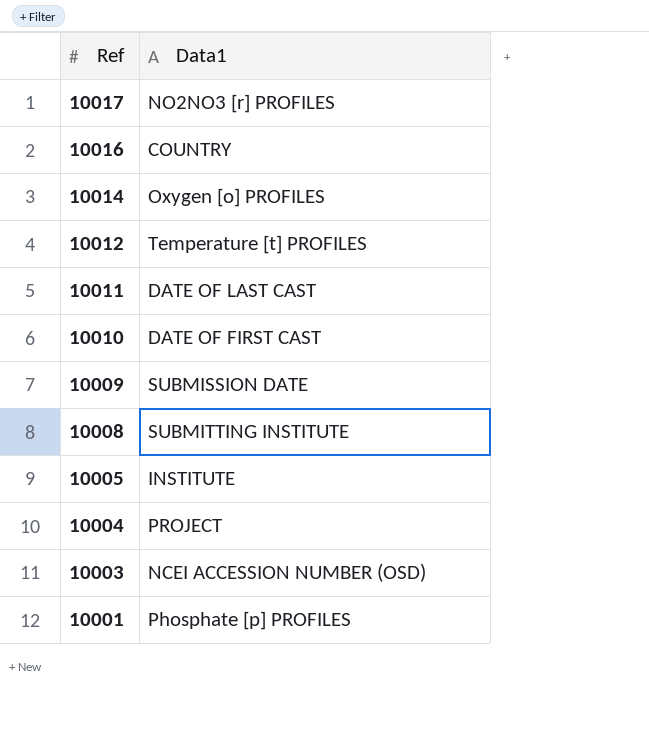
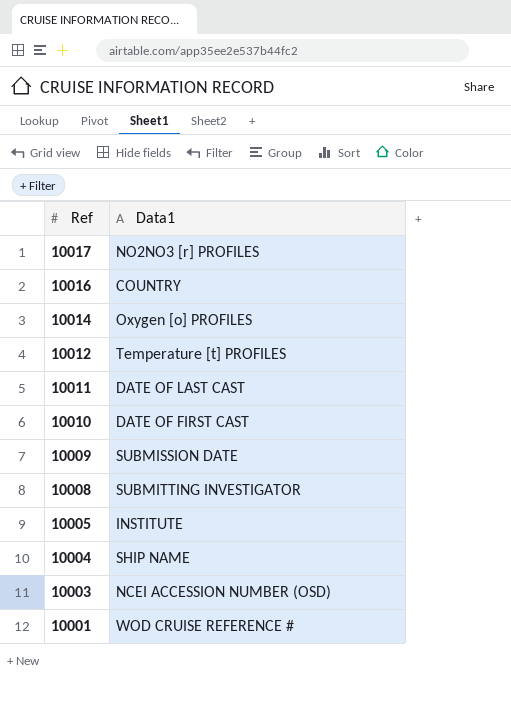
10008 | Data1: SUBMITTING INSTITUTE -> SUBMITTING INVESTIGATOR
10004 | Data1: PROJECT -> SHIP NAME
10001 | Data1: Phosphate [p] PROFILES -> WOD CRUISE REFERENCE #

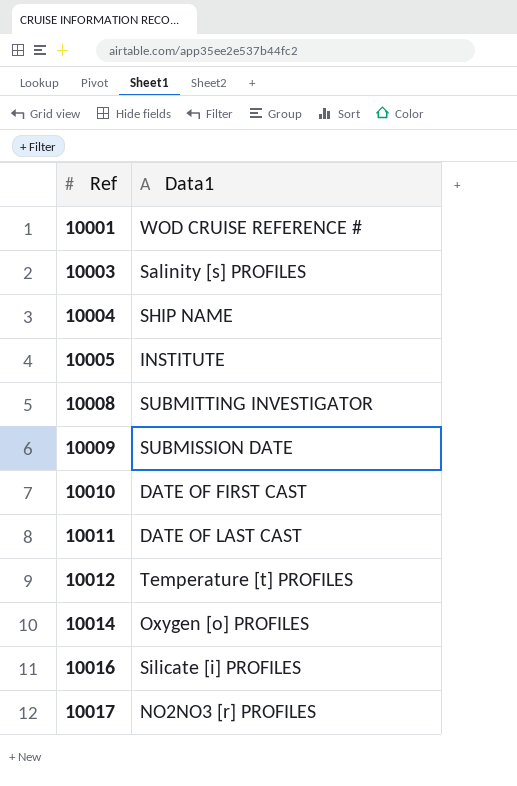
row order: Ref descending -> Ref ascending
10003 | Data1: NCEI ACCESSION NUMBER (OSD) -> Salinity [s] PROFILES
10016 | Data1: COUNTRY -> Silicate [i] PROFILES

